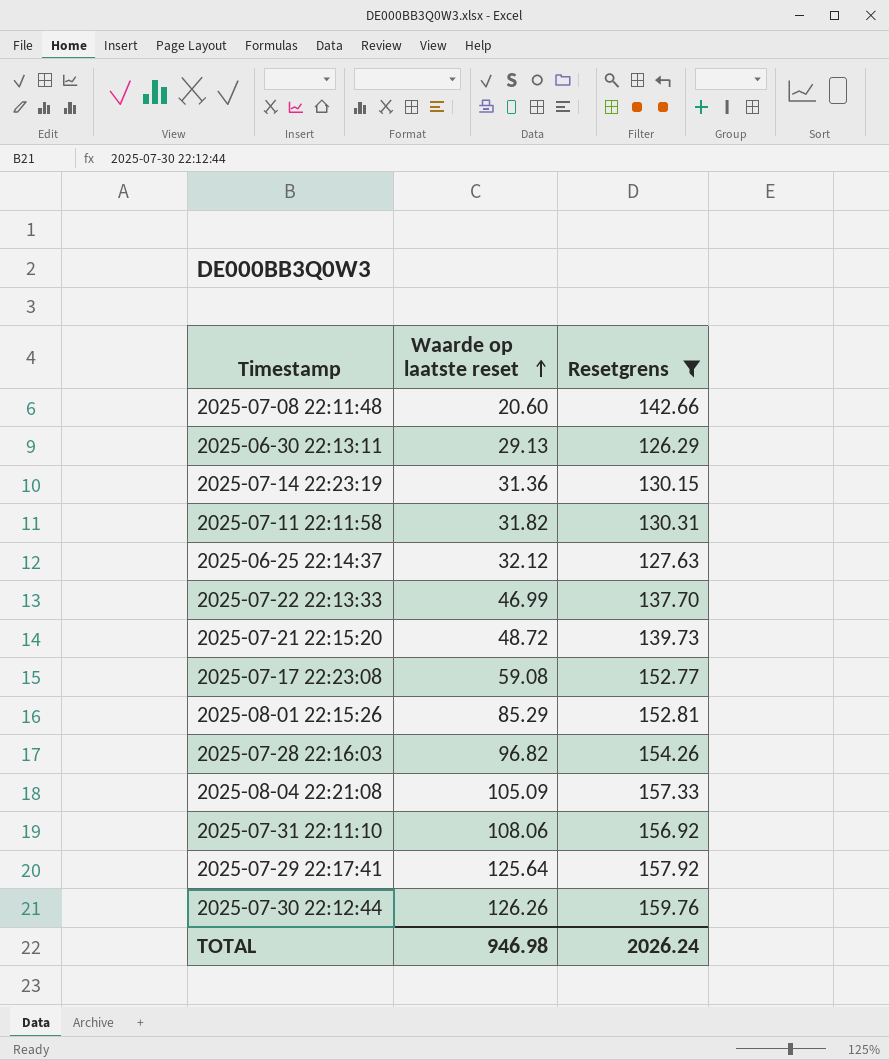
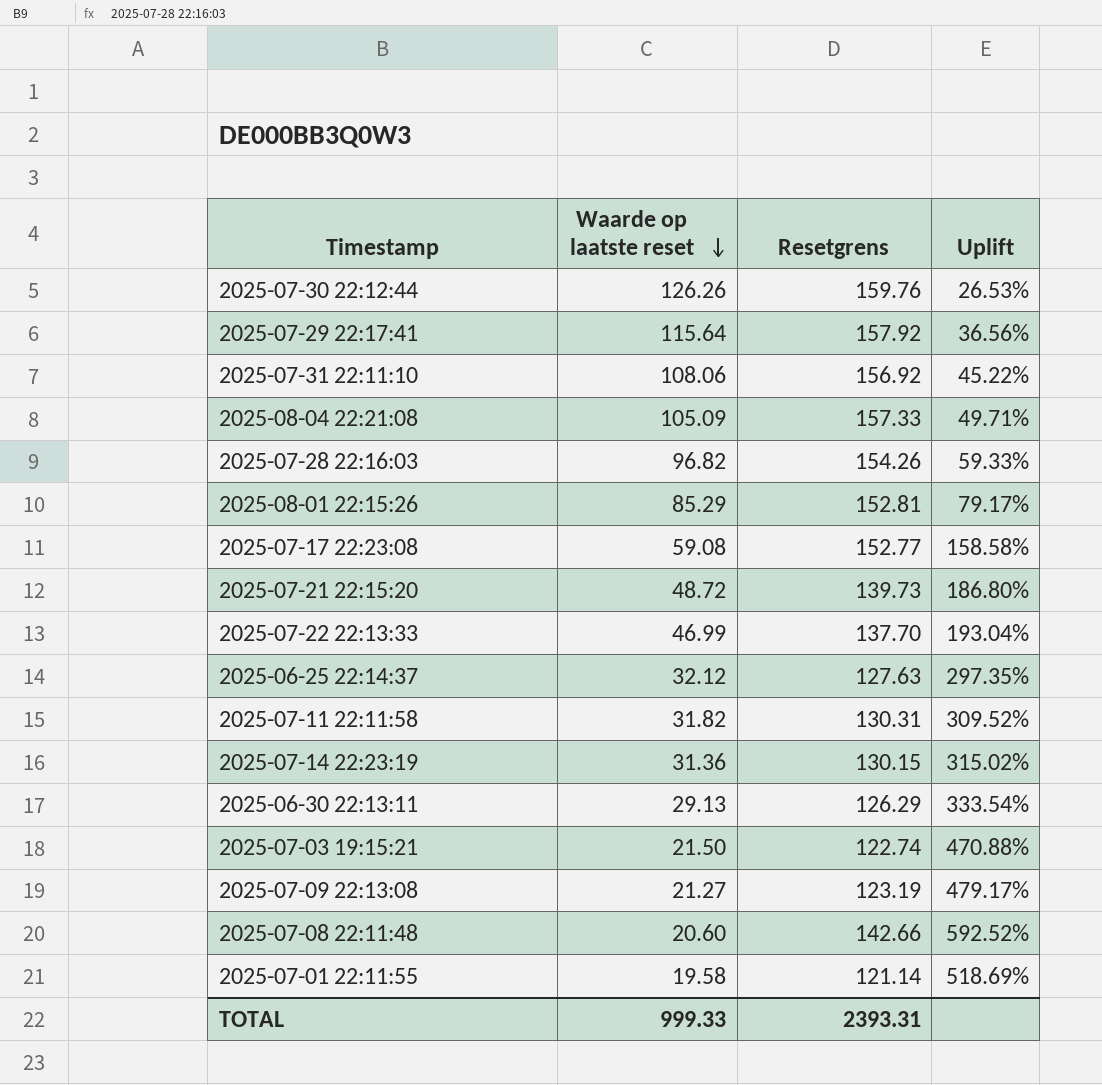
filter: Resetgrens >= 126.29 -> none
row order: Waarde op laatste reset ascending -> Waarde op laatste reset descending
column Uplift | formula: none -> ([Resetgrens] - [Waarde op laatste reset]) / [Waarde op laatste reset]
2025-07-29 22:17:41 | Waarde op laatste reset: 125.64 -> 115.64
TOTAL | Waarde op laatste reset: 946.98 -> 999.33
TOTAL | Resetgrens: 2026.24 -> 2393.31

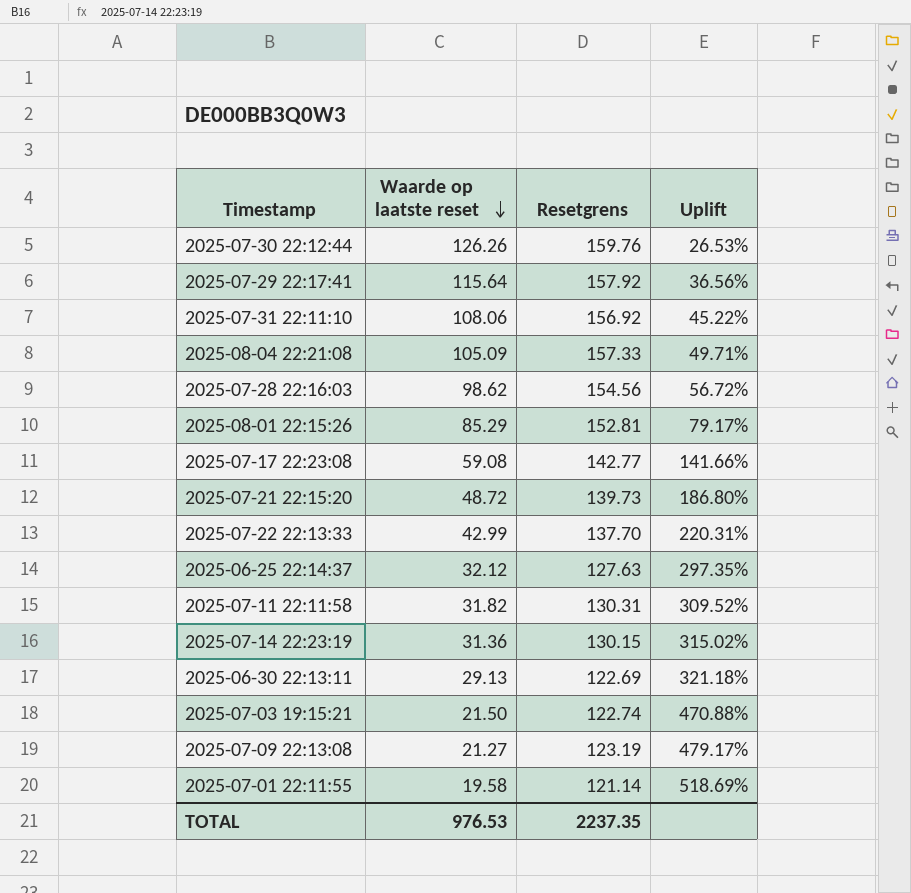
row 2025-07-08 22:11:48: 20.60 | 142.66 | 592.52% -> none
2025-07-28 22:16:03 | Waarde op laatste reset: 96.82 -> 98.62
2025-07-28 22:16:03 | Resetgrens: 154.26 -> 154.56
2025-07-28 22:16:03 | Uplift: 59.33% -> 56.72%
2025-07-17 22:23:08 | Resetgrens: 152.77 -> 142.77
2025-07-17 22:23:08 | Uplift: 158.58% -> 141.66%
2025-07-22 22:13:33 | Waarde op laatste reset: 46.99 -> 42.99
2025-07-22 22:13:33 | Uplift: 193.04% -> 220.31%
2025-06-30 22:13:11 | Resetgrens: 126.29 -> 122.69
2025-06-30 22:13:11 | Uplift: 333.54% -> 321.18%
TOTAL | Waarde op laatste reset: 999.33 -> 976.53
TOTAL | Resetgrens: 2393.31 -> 2237.35

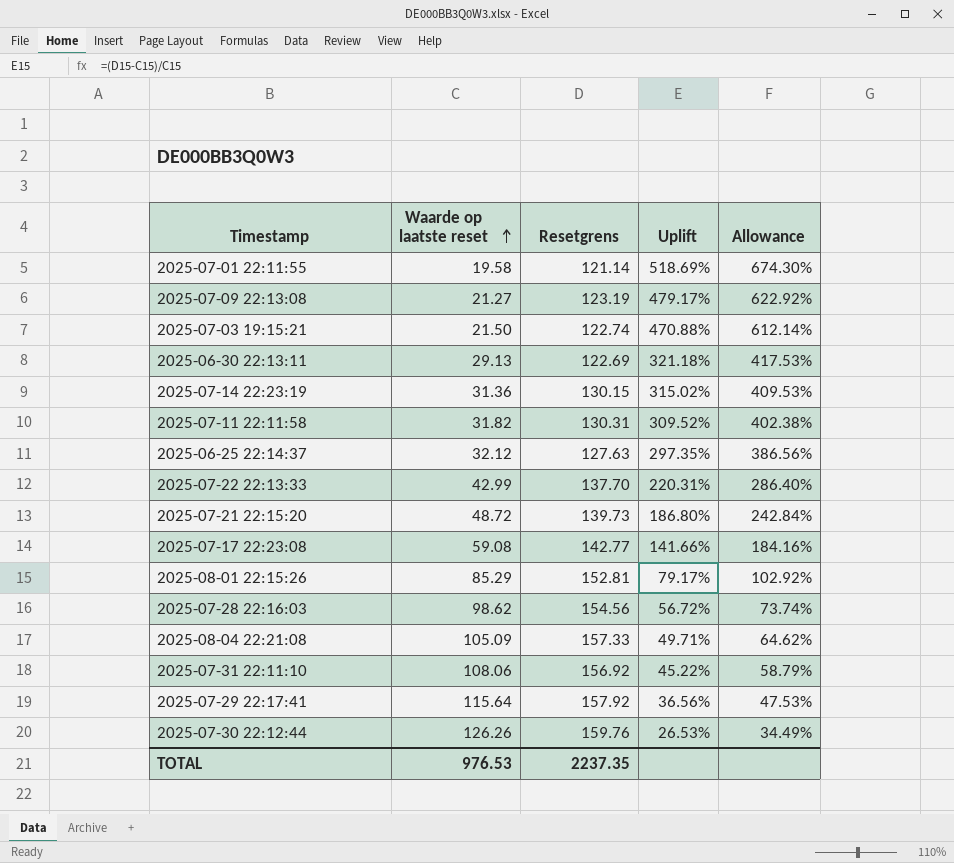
row order: Waarde op laatste reset descending -> Waarde op laatste reset ascending
column Allowance | formula: none -> [Uplift] * 1.3

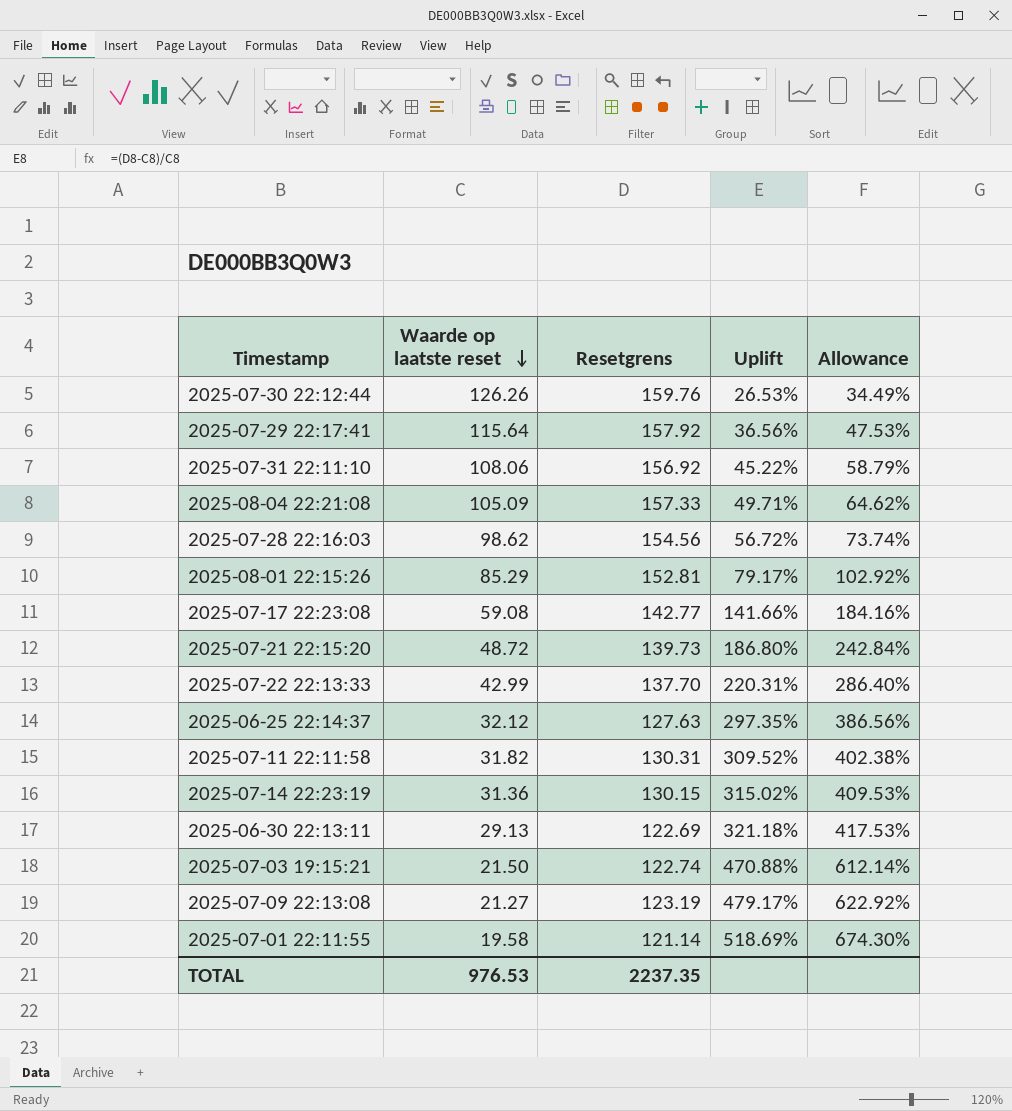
row order: Waarde op laatste reset ascending -> Waarde op laatste reset descending

